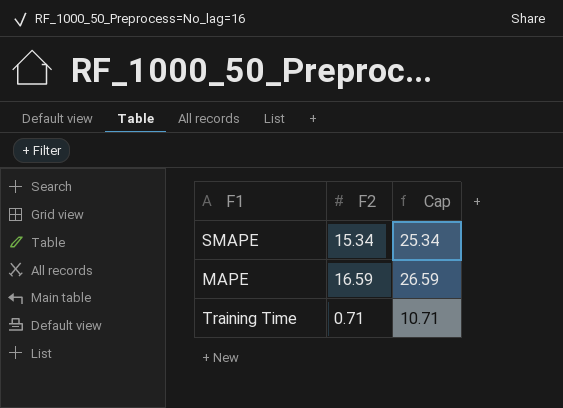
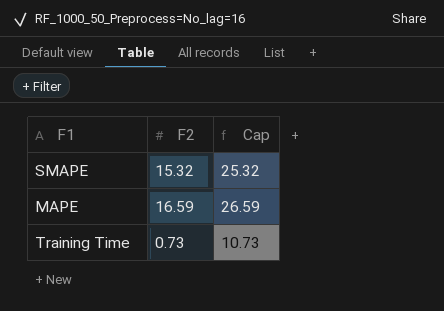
SMAPE | F2: 15.34 -> 15.32
SMAPE | Cap: 25.34 -> 25.32
Training Time | F2: 0.71 -> 0.73
Training Time | Cap: 10.71 -> 10.73

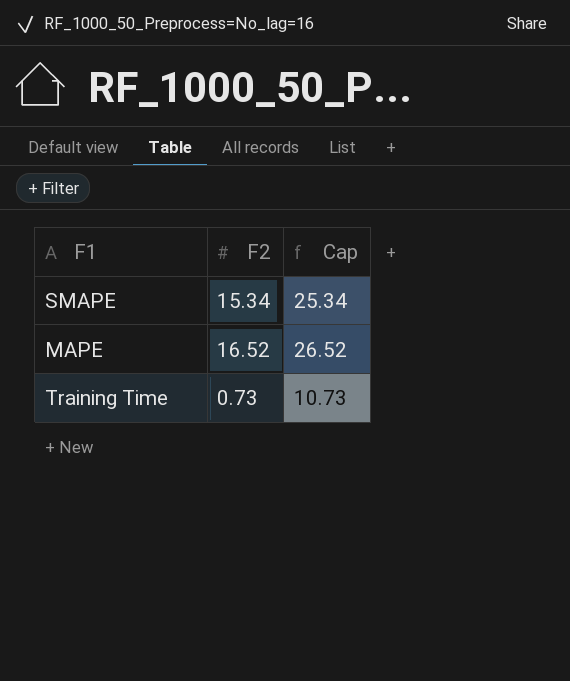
SMAPE | F2: 15.32 -> 15.34
SMAPE | Cap: 25.32 -> 25.34
MAPE | F2: 16.59 -> 16.52
MAPE | Cap: 26.59 -> 26.52

